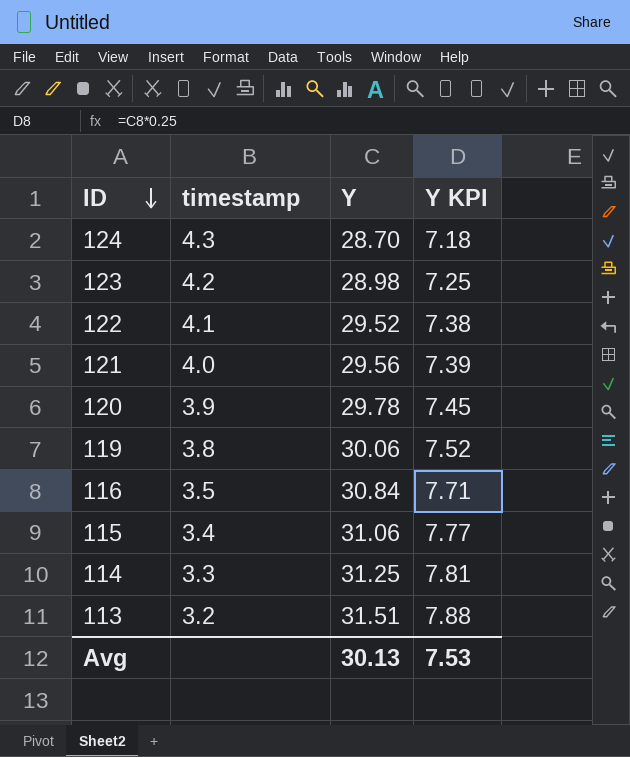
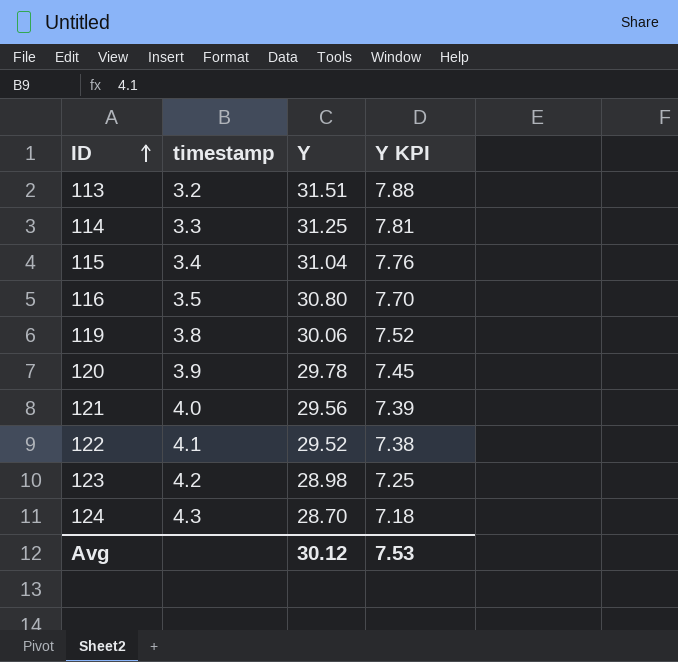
row order: ID descending -> ID ascending
115 | Y: 31.06 -> 31.04
115 | Y KPI: 7.77 -> 7.76
116 | Y: 30.84 -> 30.80
116 | Y KPI: 7.71 -> 7.70
Avg | Y: 30.13 -> 30.12

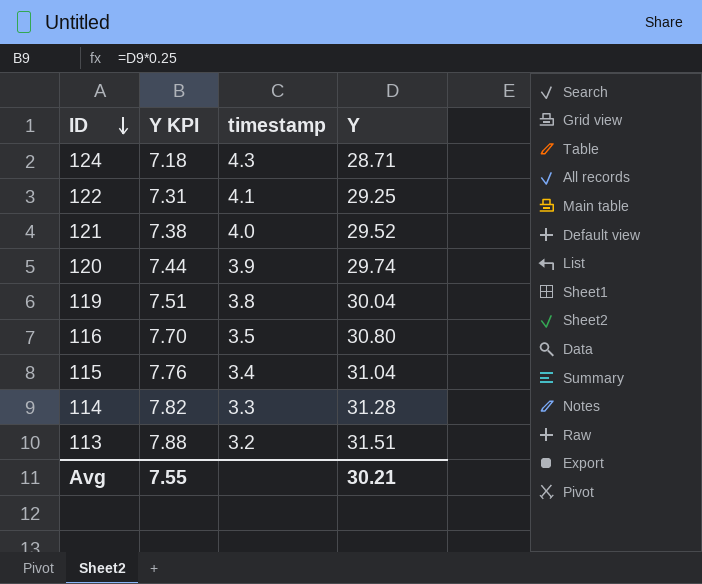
row order: ID ascending -> ID descending
column Y KPI | position: 4 -> 2
row 123: 4.2 | 28.98 | 7.25 -> none
124 | Y: 28.70 -> 28.71
122 | Y KPI: 7.38 -> 7.31
122 | Y: 29.52 -> 29.25
121 | Y KPI: 7.39 -> 7.38
121 | Y: 29.56 -> 29.52
120 | Y KPI: 7.45 -> 7.44
120 | Y: 29.78 -> 29.74
119 | Y KPI: 7.52 -> 7.51
119 | Y: 30.06 -> 30.04
114 | Y KPI: 7.81 -> 7.82
114 | Y: 31.25 -> 31.28
Avg | Y KPI: 7.53 -> 7.55
Avg | Y: 30.12 -> 30.21

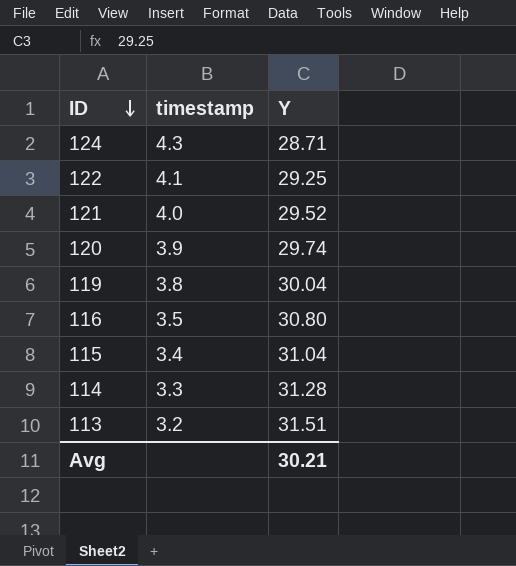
column Y KPI | formula: [Y] * 0.25 -> none

